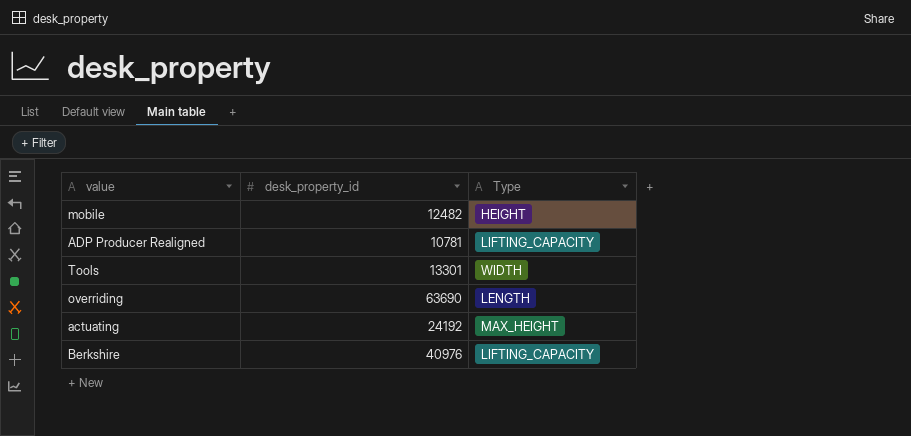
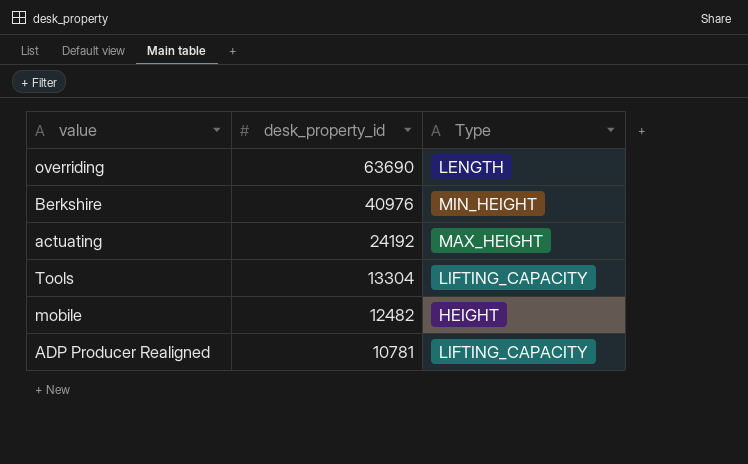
row order: none -> desk_property_id descending
Berkshire | Type: LIFTING_CAPACITY -> MIN_HEIGHT
Tools | desk_property_id: 13301 -> 13304
Tools | Type: WIDTH -> LIFTING_CAPACITY

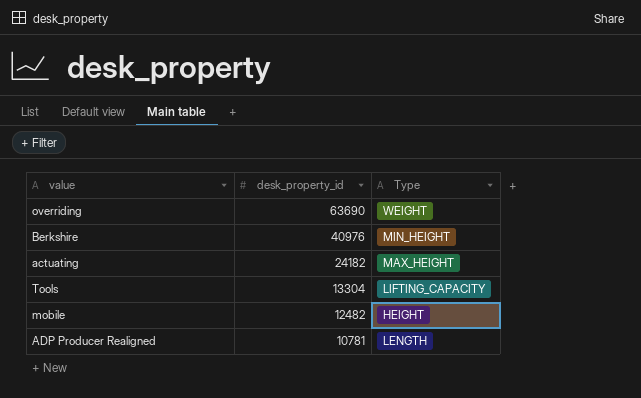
overriding | Type: LENGTH -> WEIGHT
actuating | desk_property_id: 24192 -> 24182
ADP Producer Realigned | Type: LIFTING_CAPACITY -> LENGTH

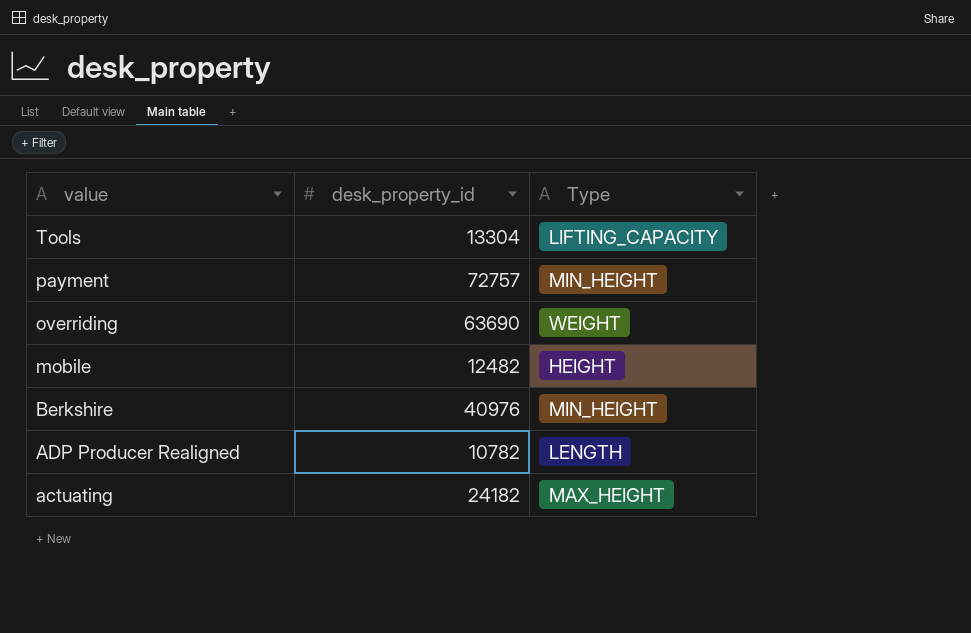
row order: desk_property_id descending -> value descending
row payment: none -> 72757 | MIN_HEIGHT
ADP Producer Realigned | desk_property_id: 10781 -> 10782

